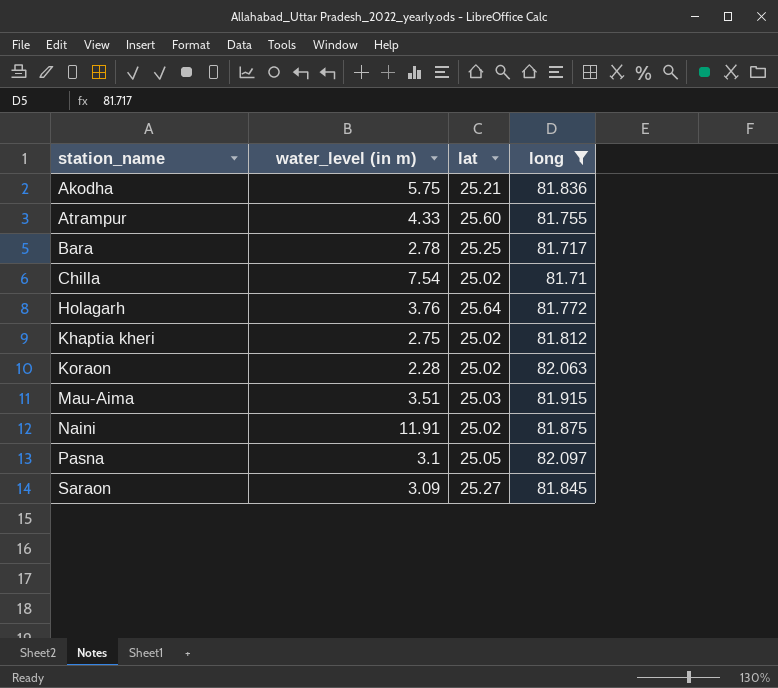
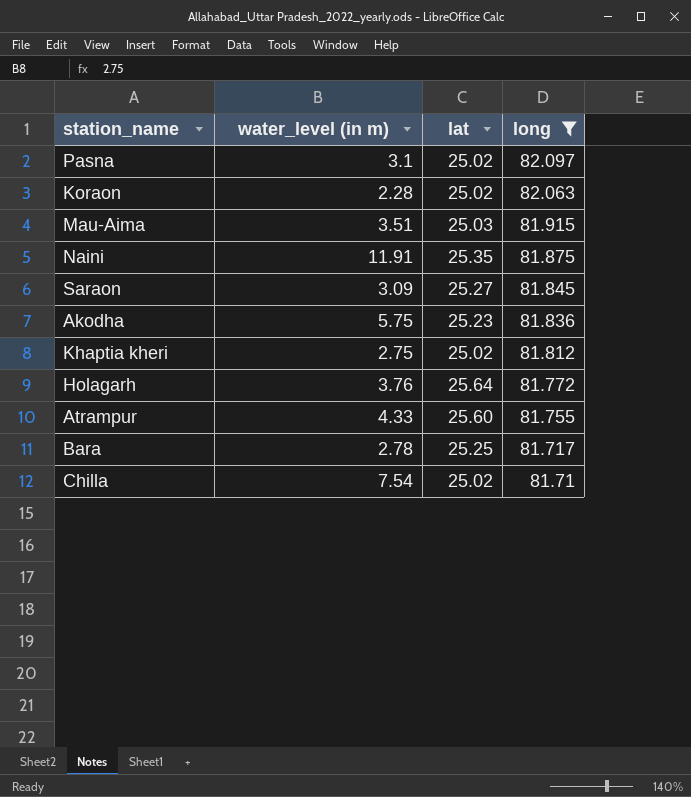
row order: station_name ascending -> long descending
Pasna | lat: 25.05 -> 25.02
Naini | lat: 25.02 -> 25.35
Akodha | lat: 25.21 -> 25.23

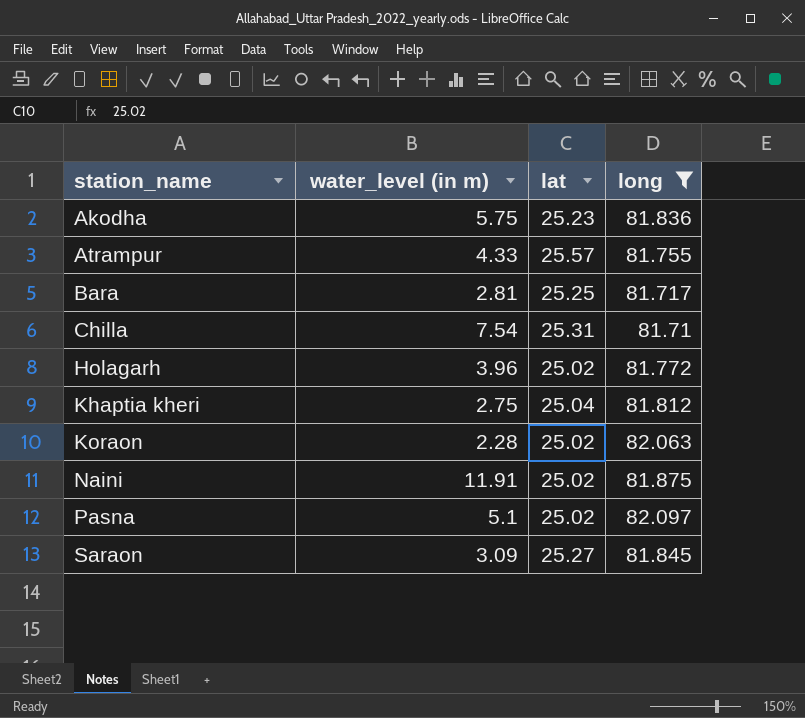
row order: long descending -> station_name ascending
row Mau-Aima: 3.51 | 25.03 | 81.915 -> none
Atrampur | lat: 25.60 -> 25.57
Bara | water_level (in m): 2.78 -> 2.81
Chilla | lat: 25.02 -> 25.31
Holagarh | water_level (in m): 3.76 -> 3.96
Holagarh | lat: 25.64 -> 25.02
Khaptia kheri | lat: 25.02 -> 25.04
Naini | lat: 25.35 -> 25.02
Pasna | water_level (in m): 3.1 -> 5.1

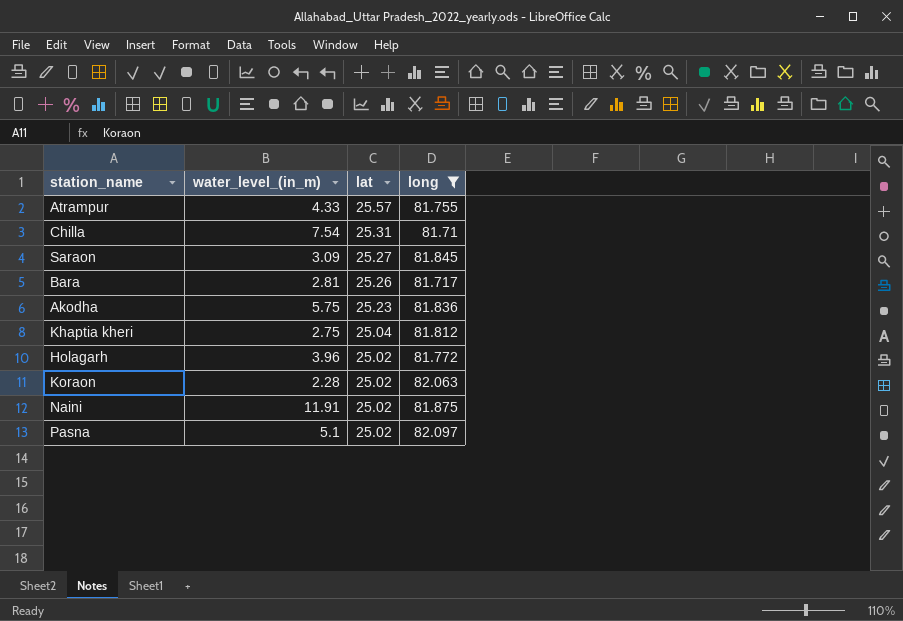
row order: station_name ascending -> lat descending
column name: water_level (in m) -> water_level_(in_m)
Bara | lat: 25.25 -> 25.26

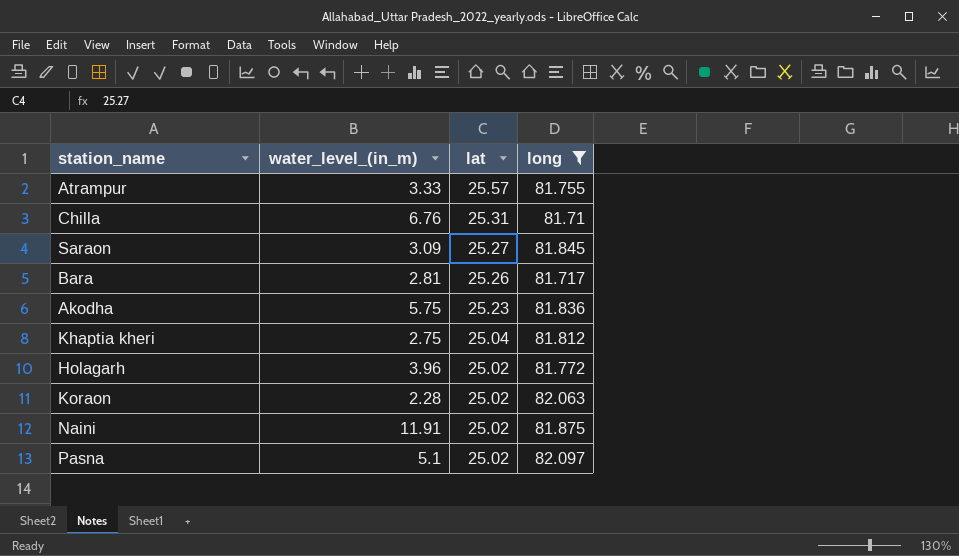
Atrampur | water_level_(in_m): 4.33 -> 3.33
Chilla | water_level_(in_m): 7.54 -> 6.76

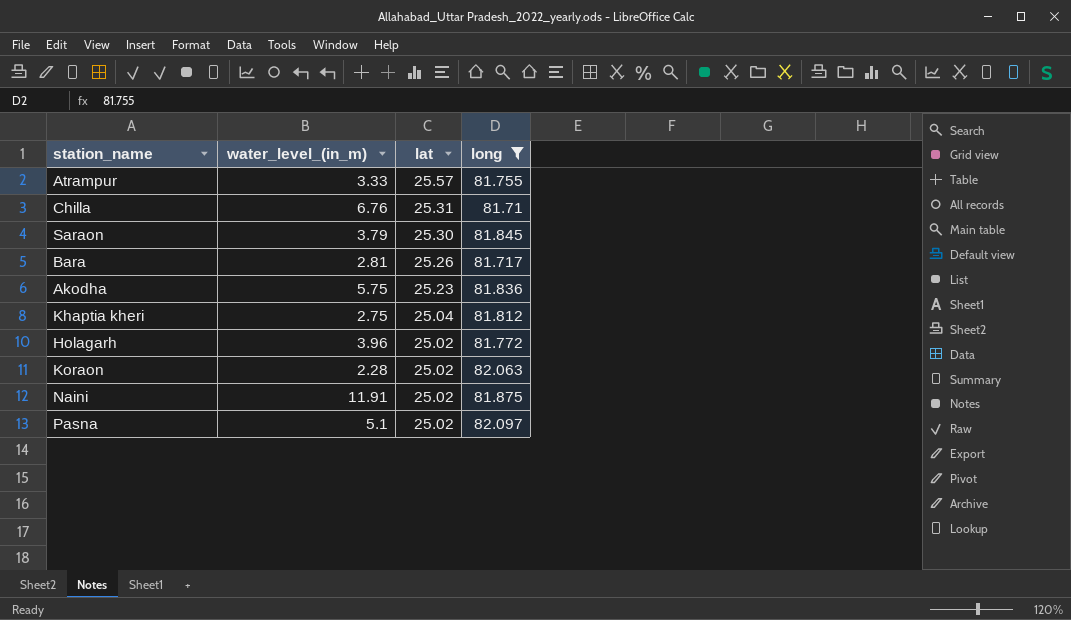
Saraon | water_level_(in_m): 3.09 -> 3.79
Saraon | lat: 25.27 -> 25.30

